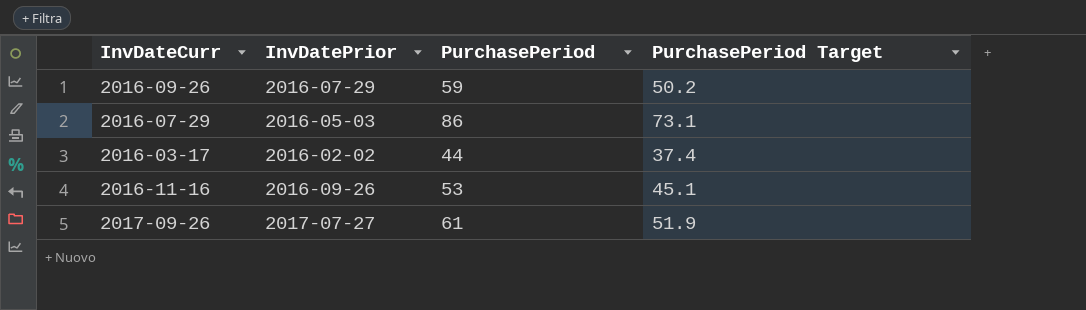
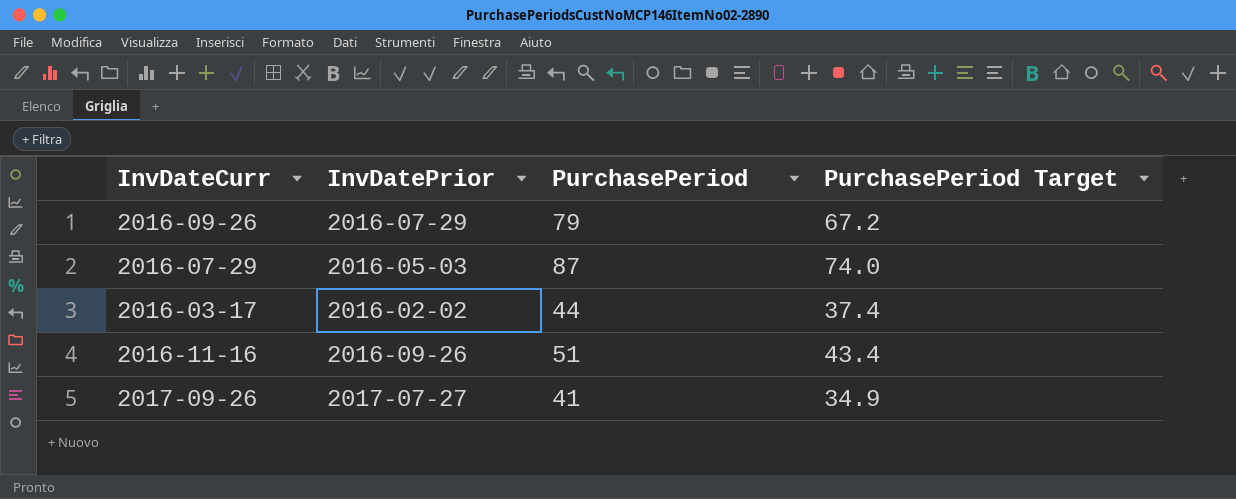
2016-09-26 | PurchasePeriod: 59 -> 79
2016-09-26 | PurchasePeriod Target: 50.2 -> 67.2
2016-07-29 | PurchasePeriod: 86 -> 87
2016-07-29 | PurchasePeriod Target: 73.1 -> 74.0
2016-11-16 | PurchasePeriod: 53 -> 51
2016-11-16 | PurchasePeriod Target: 45.1 -> 43.4
2017-09-26 | PurchasePeriod: 61 -> 41
2017-09-26 | PurchasePeriod Target: 51.9 -> 34.9

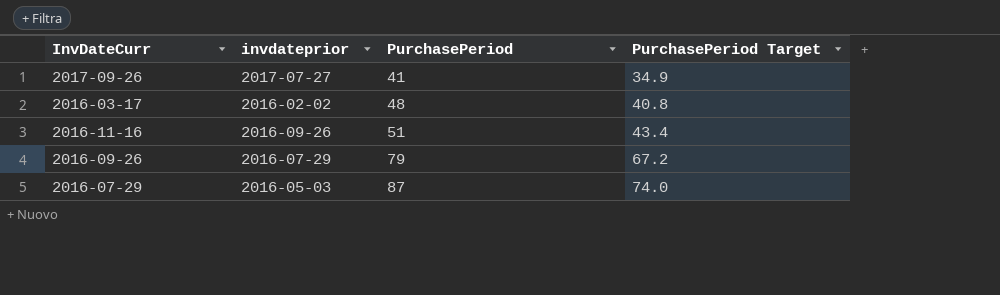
row order: none -> PurchasePeriod ascending
column name: InvDatePrior -> invdateprior
2016-03-17 | PurchasePeriod: 44 -> 48
2016-03-17 | PurchasePeriod Target: 37.4 -> 40.8

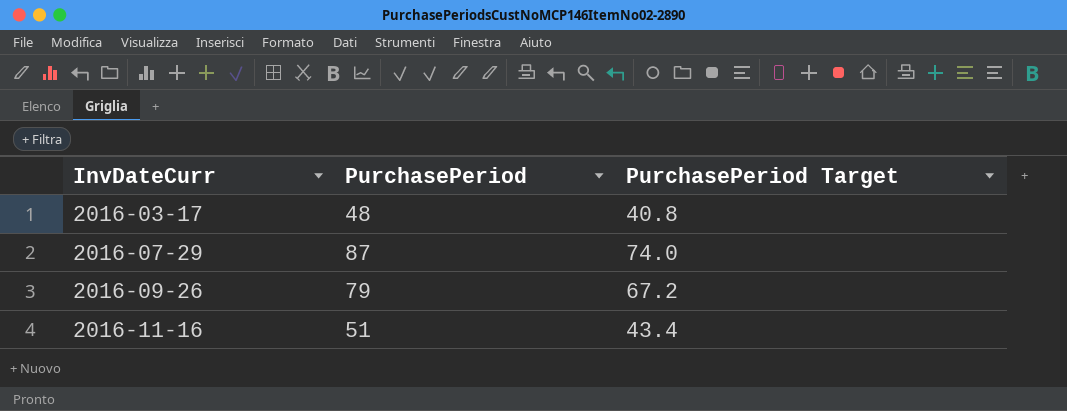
row order: PurchasePeriod ascending -> InvDateCurr ascending
column invdateprior | position: 2 -> none
row 2017-09-26: 2017-07-27 | 41 | 34.9 -> none

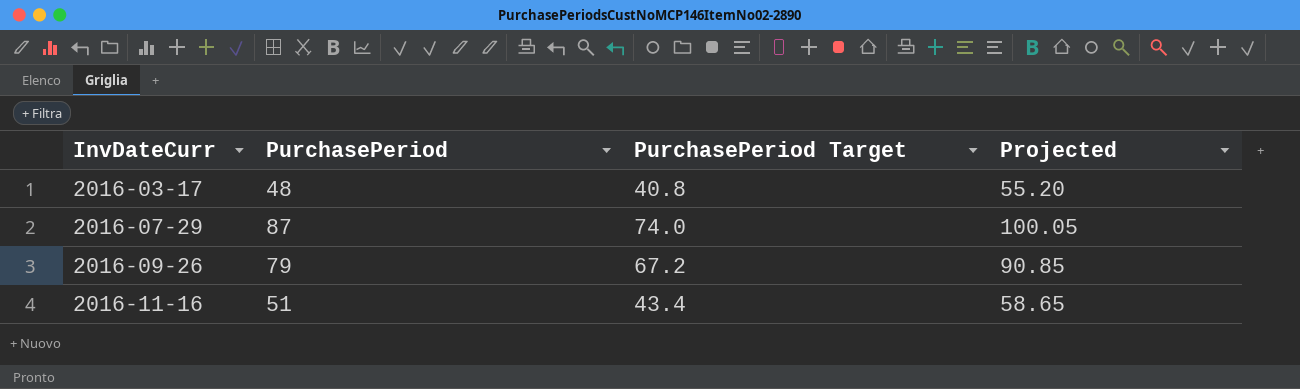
column Projected | formula: none -> [PurchasePeriod] * 1.15

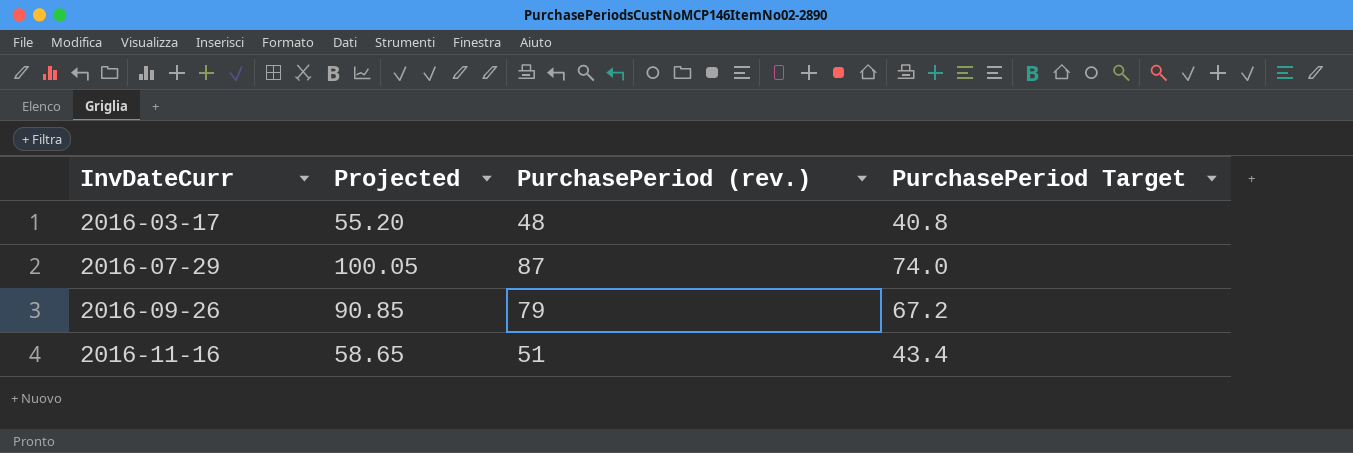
column Projected | position: 4 -> 2
column name: PurchasePeriod -> PurchasePeriod (rev.)

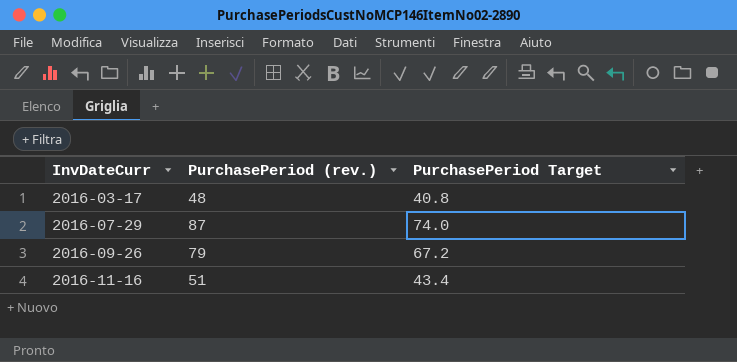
column Projected | formula: [PurchasePeriod (rev.)] * 1.15 -> none

